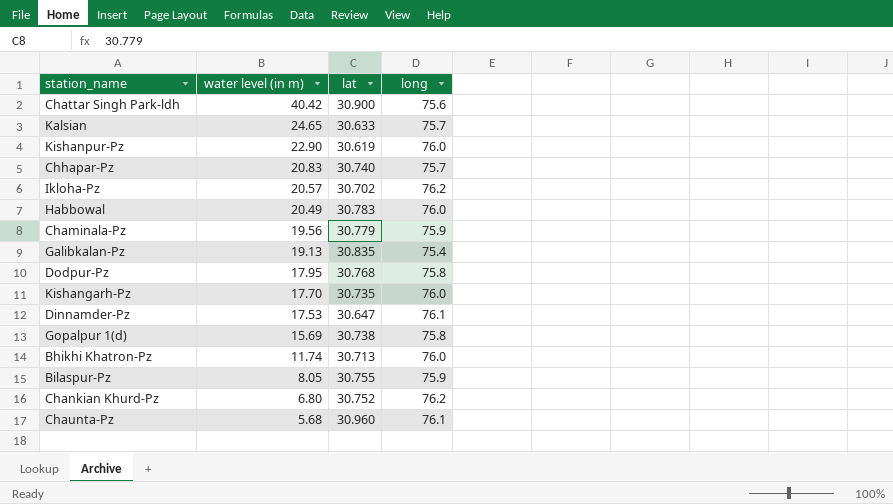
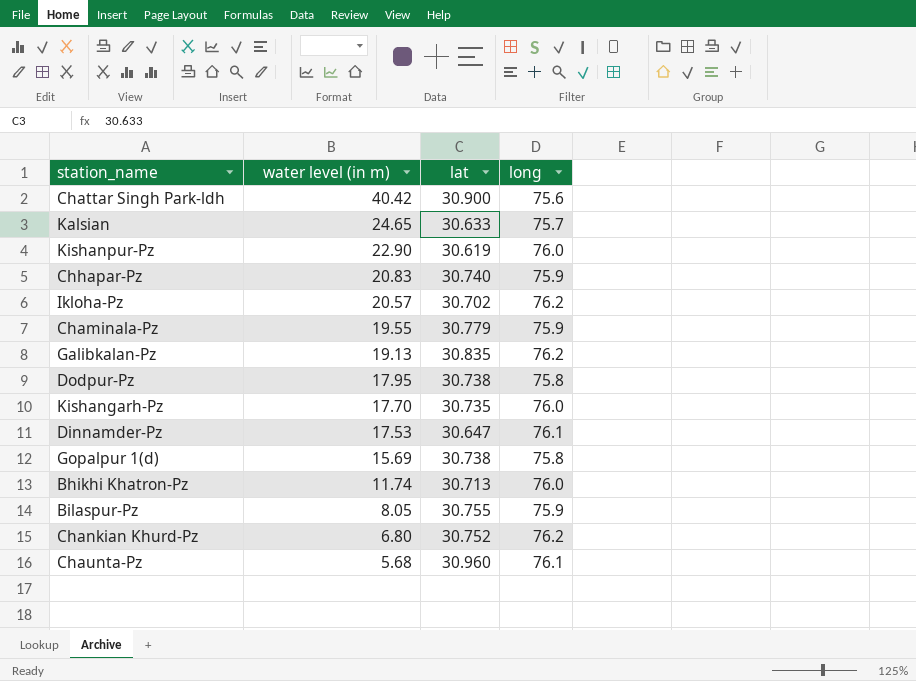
row Habbowal: 20.49 | 30.783 | 76.0 -> none
Chhapar-Pz | long: 75.7 -> 75.9
Chaminala-Pz | water level (in m): 19.56 -> 19.55
Galibkalan-Pz | long: 75.4 -> 76.2
Dodpur-Pz | lat: 30.768 -> 30.738

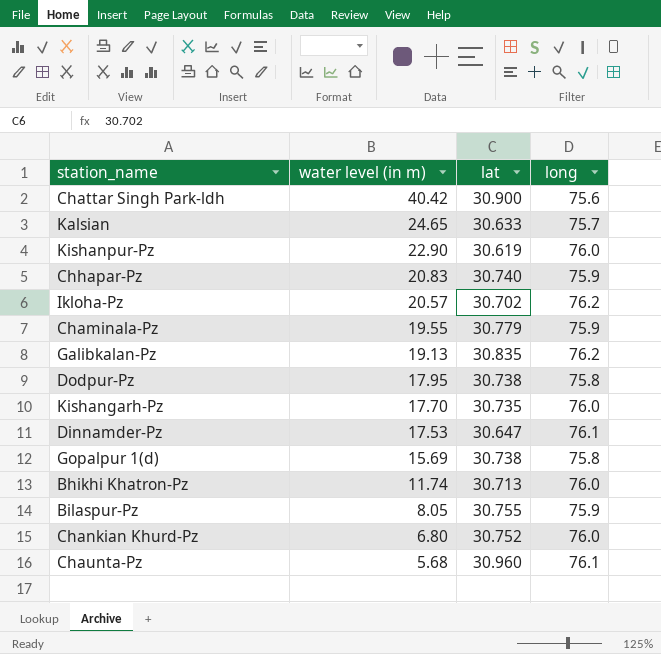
Chankian Khurd-Pz | long: 76.2 -> 76.0

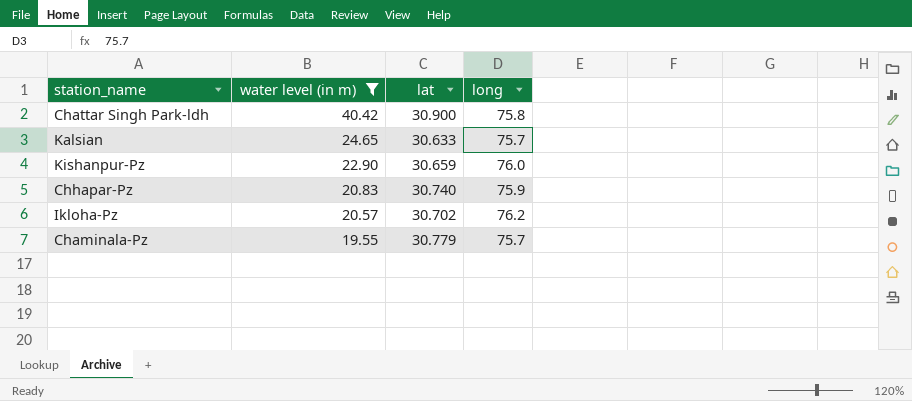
filter: none -> water level (in m) >= 19.55
Chattar Singh Park-ldh | long: 75.6 -> 75.8
Kishanpur-Pz | lat: 30.619 -> 30.659
Chaminala-Pz | long: 75.9 -> 75.7

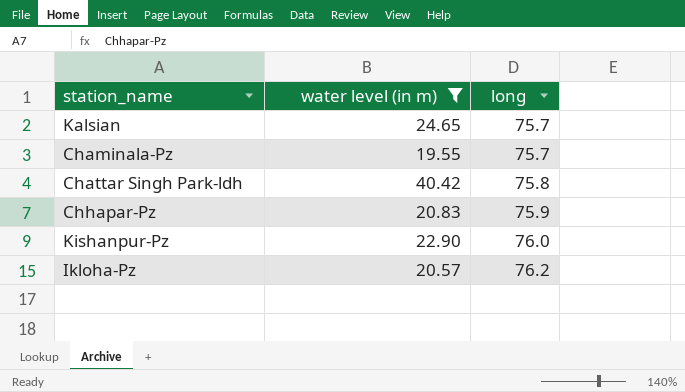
row order: water level (in m) descending -> long ascending
column lat | position: 3 -> none

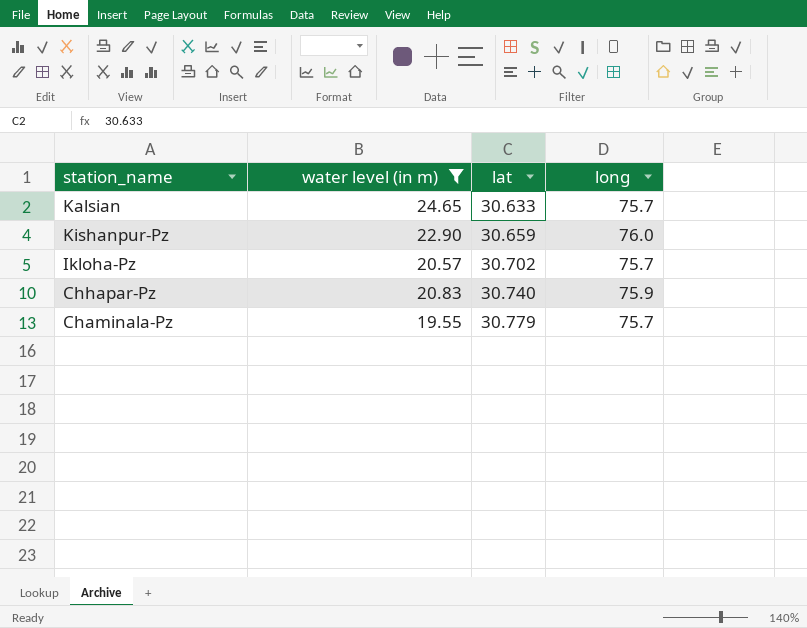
row order: long ascending -> lat ascending
column lat | position: none -> 3
row Chattar Singh Park-ldh: 40.42 | 75.8 -> none
Ikloha-Pz | long: 76.2 -> 75.7

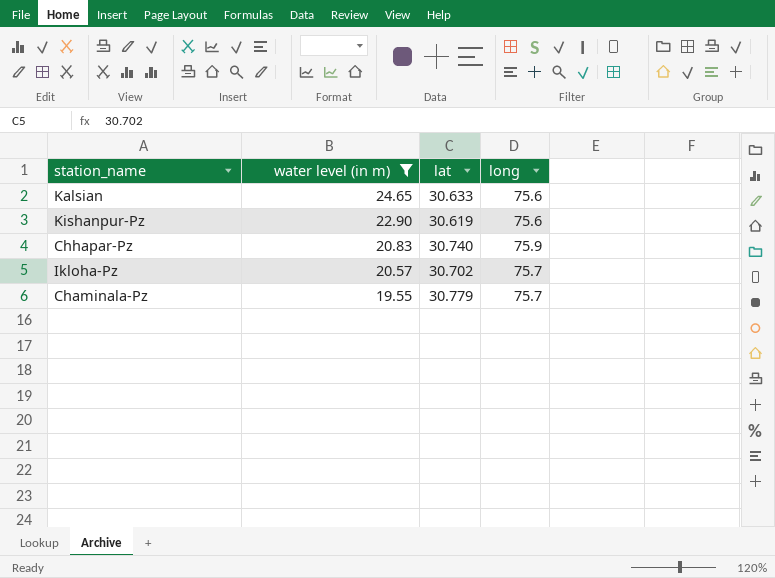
row order: lat ascending -> water level (in m) descending
Kalsian | long: 75.7 -> 75.6
Kishanpur-Pz | lat: 30.659 -> 30.619
Kishanpur-Pz | long: 76.0 -> 75.6

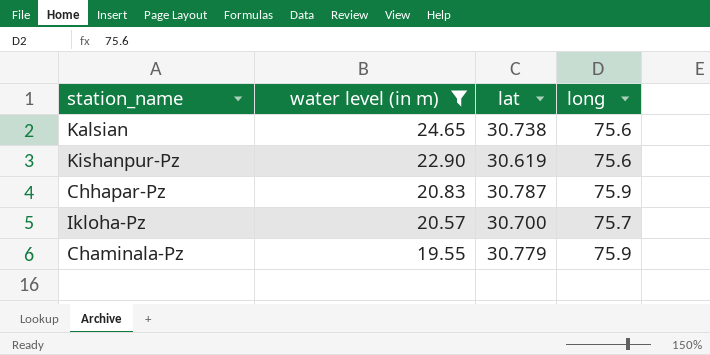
Kalsian | lat: 30.633 -> 30.738
Chhapar-Pz | lat: 30.740 -> 30.787
Ikloha-Pz | lat: 30.702 -> 30.700
Chaminala-Pz | long: 75.7 -> 75.9

